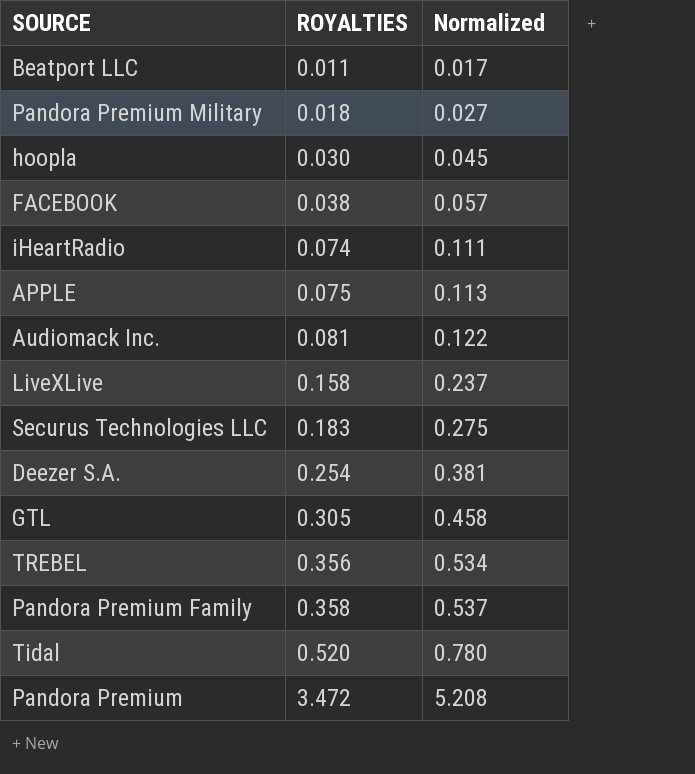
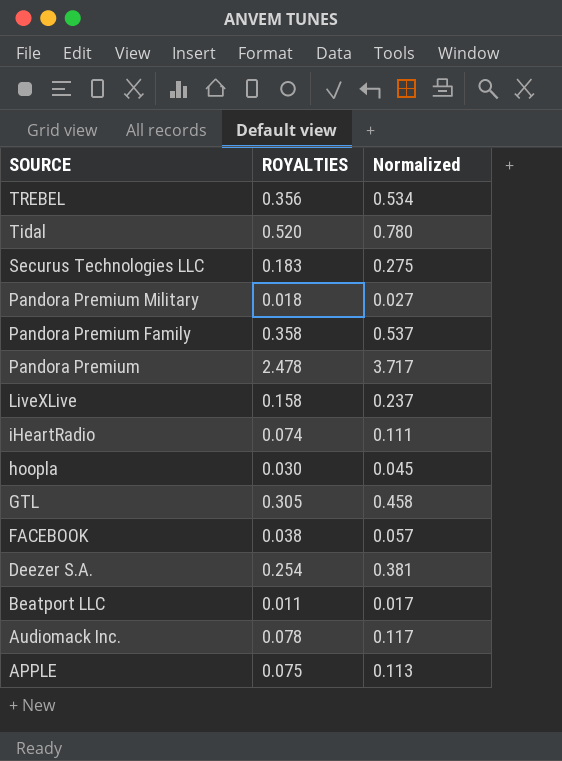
row order: ROYALTIES ascending -> SOURCE descending
Pandora Premium | ROYALTIES: 3.472 -> 2.478
Pandora Premium | Normalized: 5.208 -> 3.717
Audiomack Inc. | ROYALTIES: 0.081 -> 0.078
Audiomack Inc. | Normalized: 0.122 -> 0.117

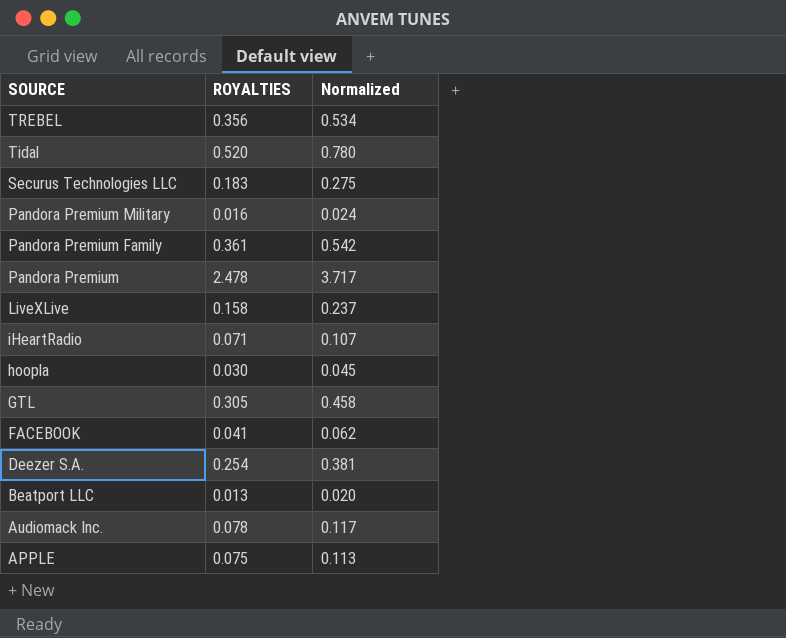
Pandora Premium Military | ROYALTIES: 0.018 -> 0.016
Pandora Premium Military | Normalized: 0.027 -> 0.024
Pandora Premium Family | ROYALTIES: 0.358 -> 0.361
Pandora Premium Family | Normalized: 0.537 -> 0.542
iHeartRadio | ROYALTIES: 0.074 -> 0.071
iHeartRadio | Normalized: 0.111 -> 0.107
FACEBOOK | ROYALTIES: 0.038 -> 0.041
FACEBOOK | Normalized: 0.057 -> 0.062
Beatport LLC | ROYALTIES: 0.011 -> 0.013
Beatport LLC | Normalized: 0.017 -> 0.020

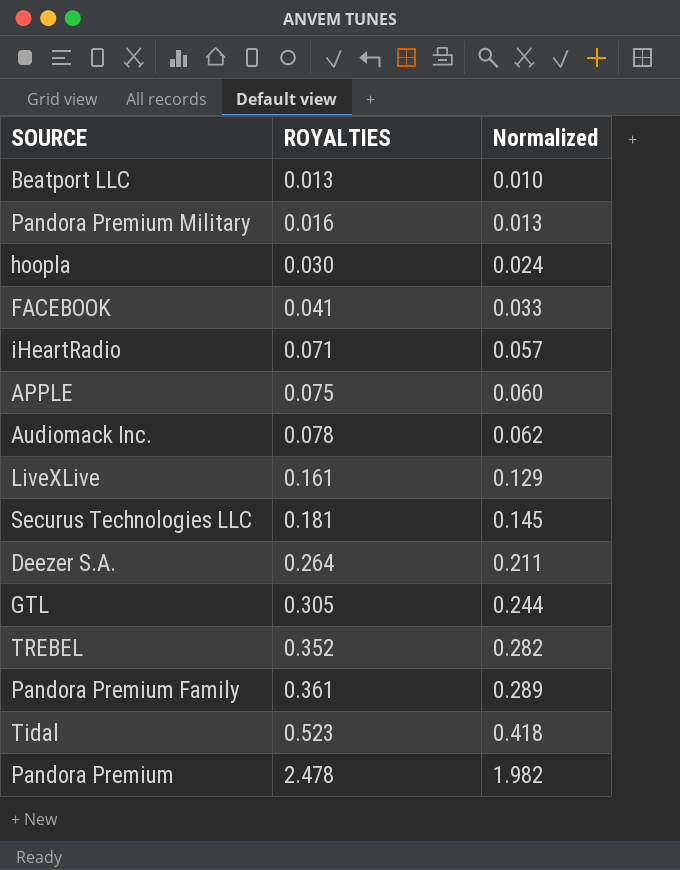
row order: SOURCE descending -> ROYALTIES ascending
column Normalized | formula: [ROYALTIES] * 1.5 -> [ROYALTIES] * 0.8
LiveXLive | ROYALTIES: 0.158 -> 0.161
Securus Technologies LLC | ROYALTIES: 0.183 -> 0.181
Deezer S.A. | ROYALTIES: 0.254 -> 0.264
TREBEL | ROYALTIES: 0.356 -> 0.352
Tidal | ROYALTIES: 0.520 -> 0.523

